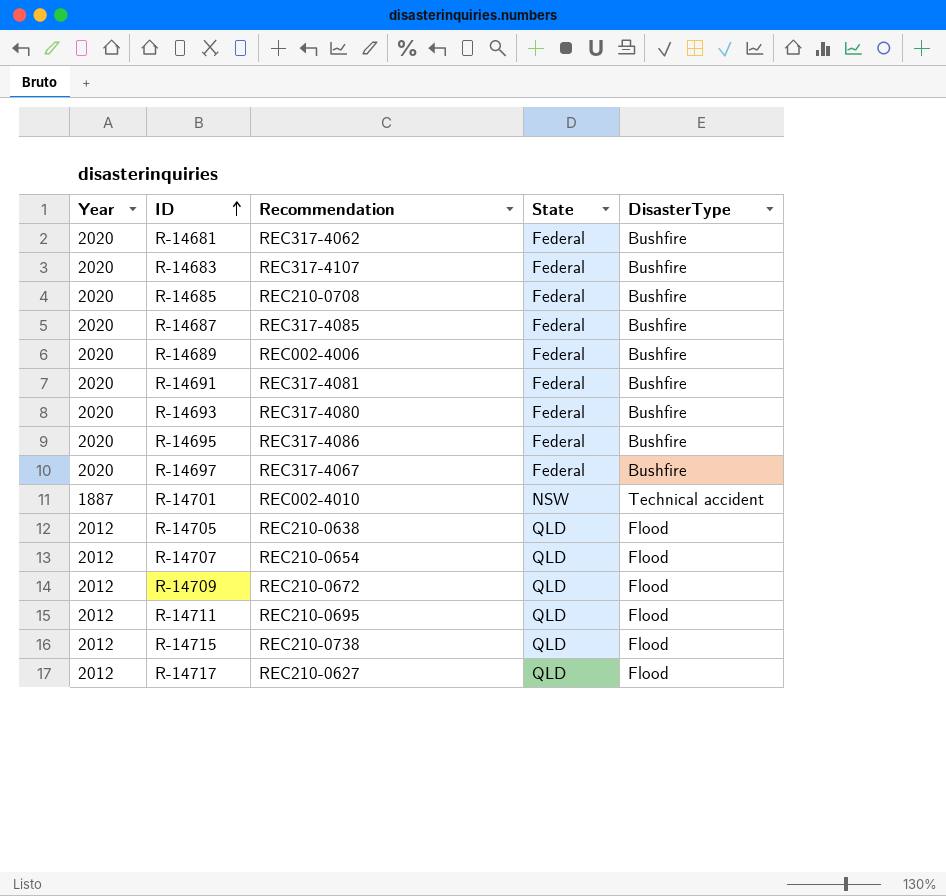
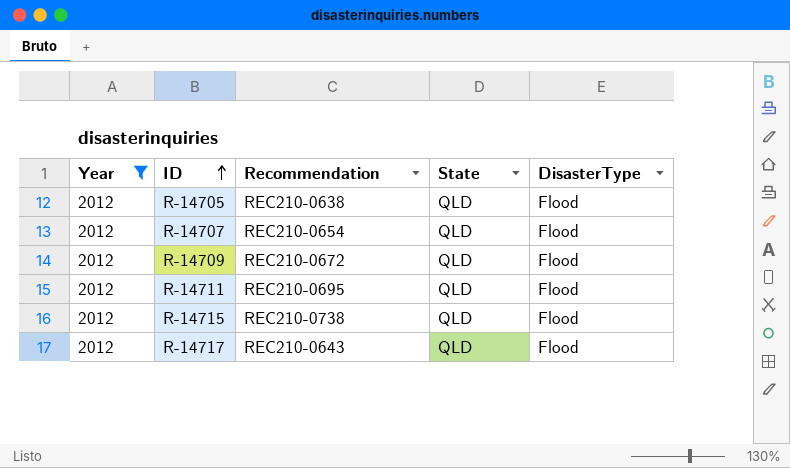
filter: none -> Year = 2012
R-14717 | Recommendation: REC210-0627 -> REC210-0643

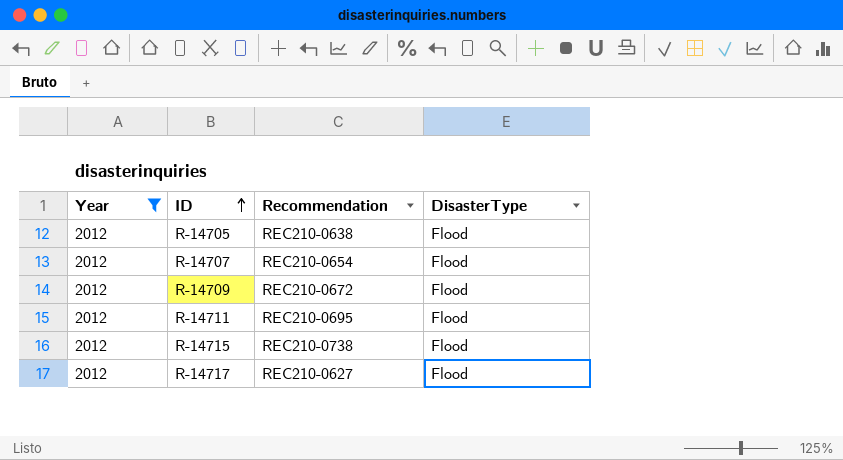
column State | position: 4 -> none
R-14717 | Recommendation: REC210-0643 -> REC210-0627

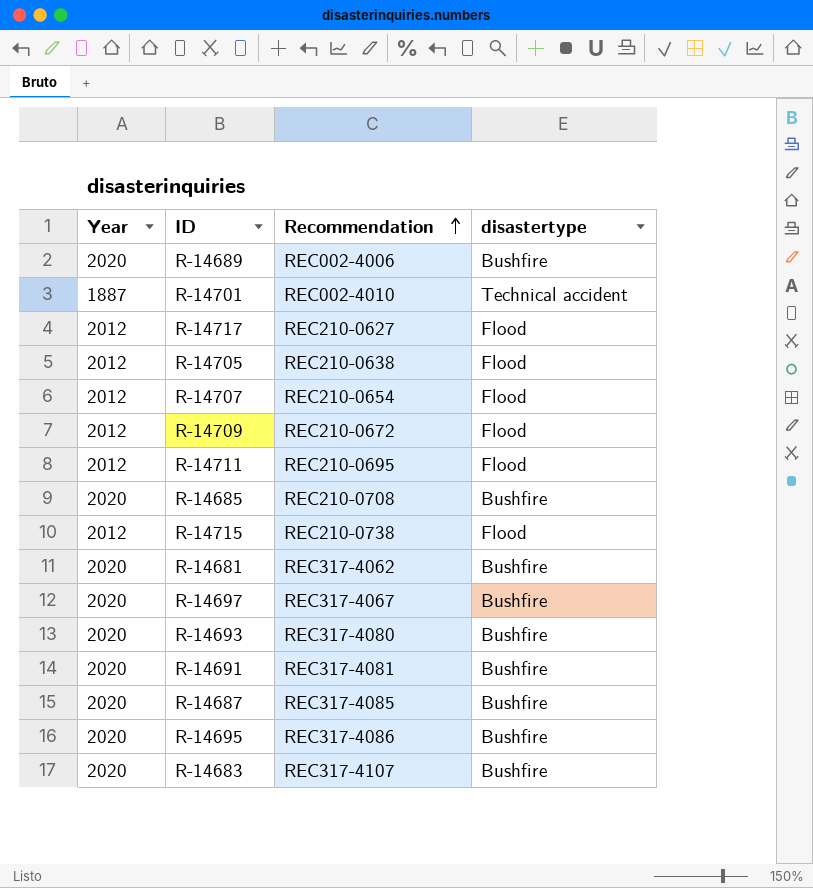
filter: Year = 2012 -> none
row order: ID ascending -> Recommendation ascending
column name: DisasterType -> disastertype

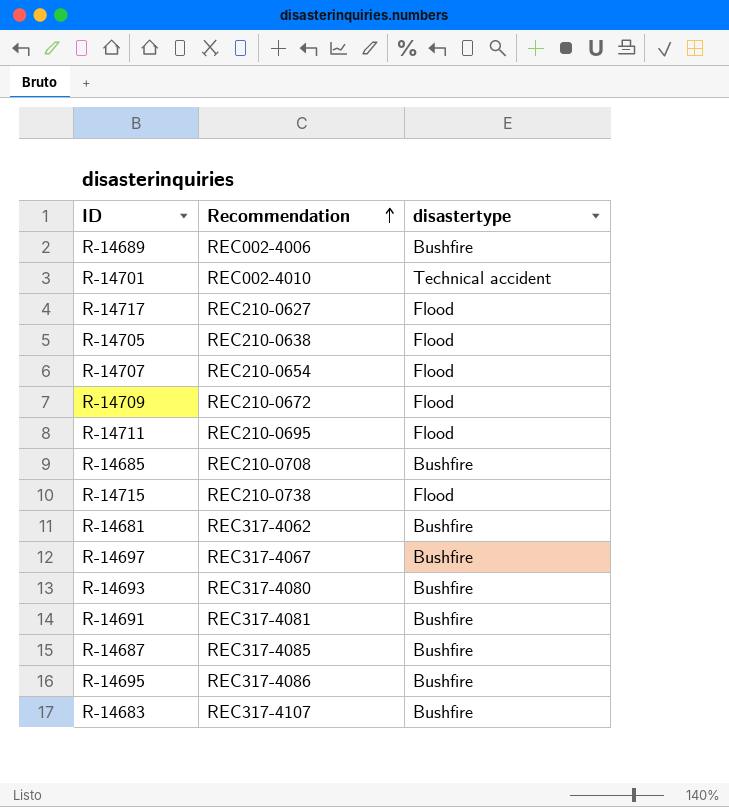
column Year | position: 1 -> none

